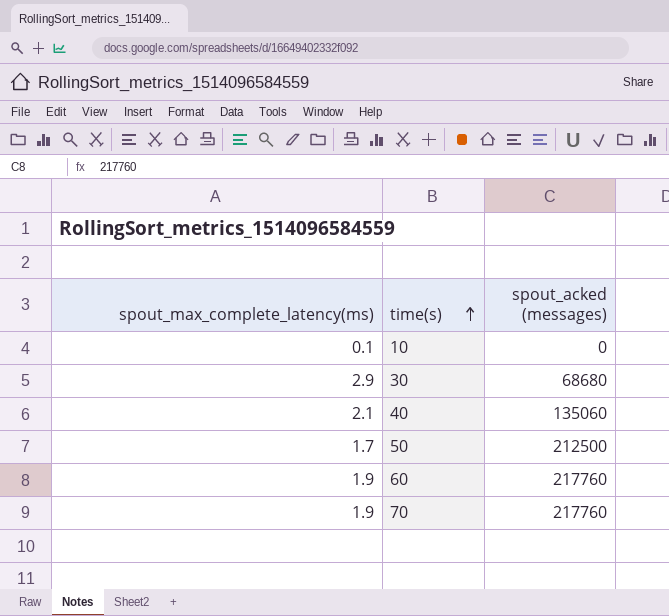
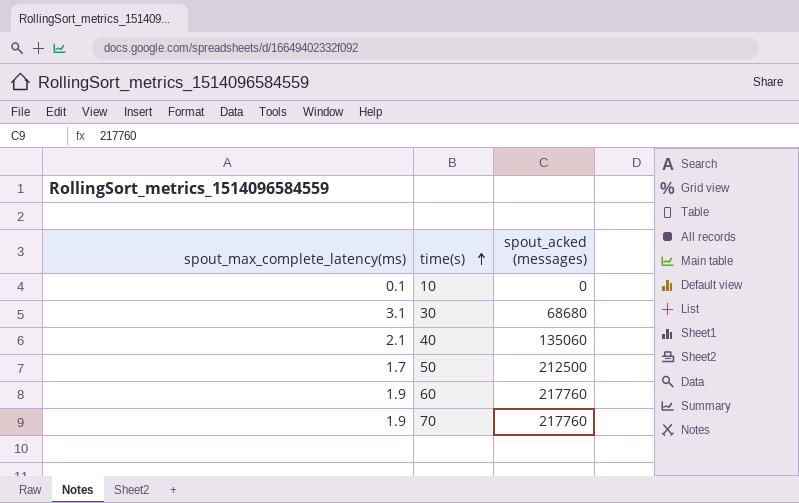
30 | spout_max_complete_latency(ms): 2.9 -> 3.1

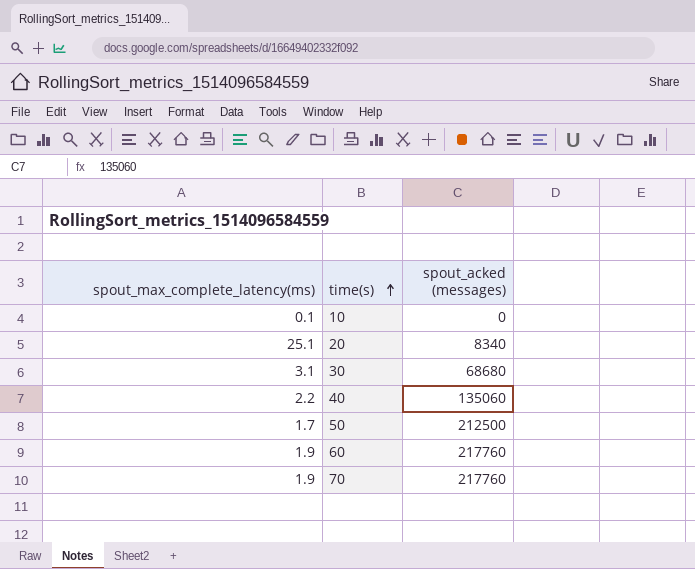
row 20: none -> 25.1 | 8340
40 | spout_max_complete_latency(ms): 2.1 -> 2.2

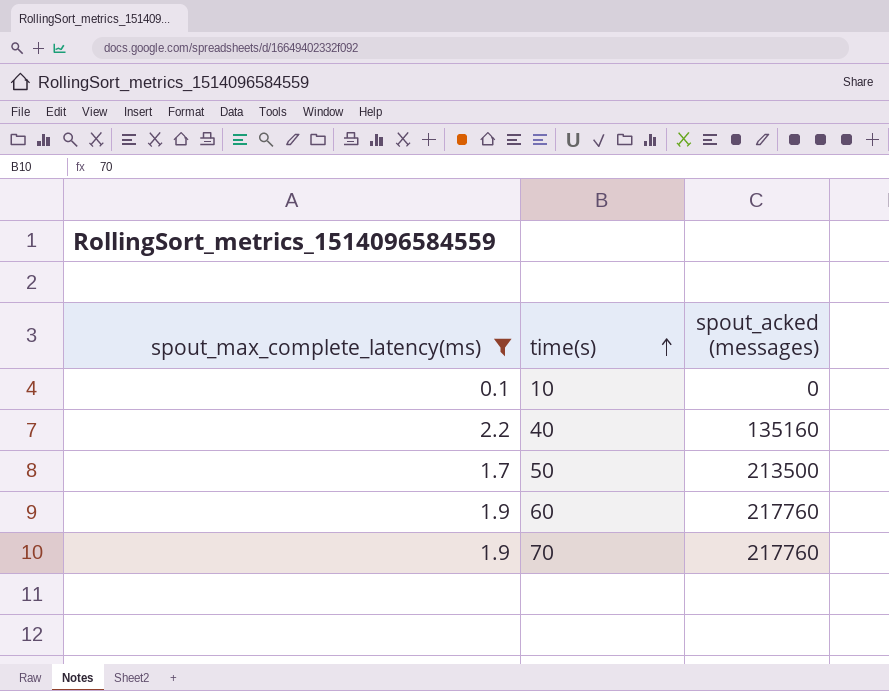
filter: none -> spout_max_complete_latency(ms) <= 2.2
40 | spout_acked (messages): 135060 -> 135160
50 | spout_acked (messages): 212500 -> 213500

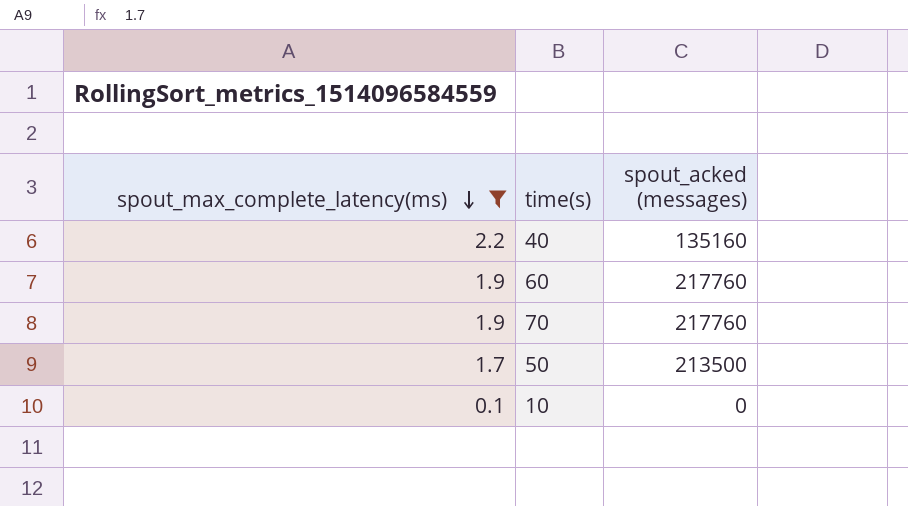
row order: time(s) ascending -> spout_max_complete_latency(ms) descending

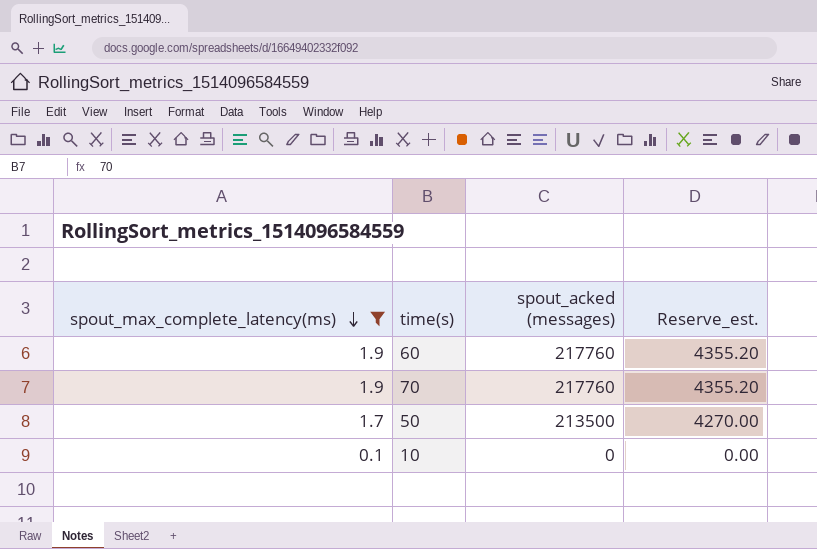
column Reserve_est. | formula: none -> [spout_acked (messages)] * 0.02
row 40: 2.2 | 135160 -> none

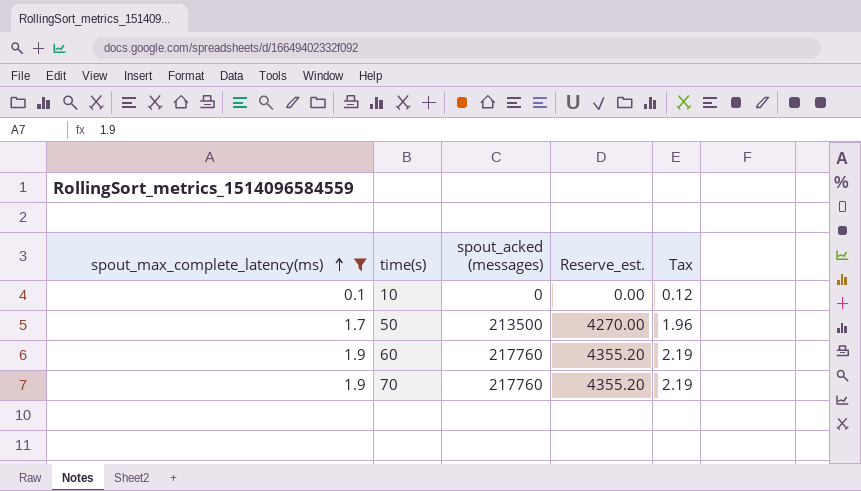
row order: spout_max_complete_latency(ms) descending -> spout_max_complete_latency(ms) ascending
column Tax | formula: none -> [spout_max_complete_latency(ms)] * 1.15

